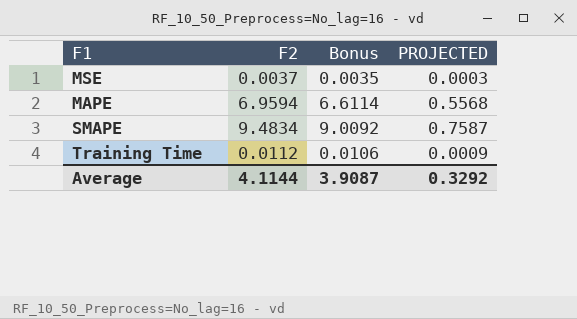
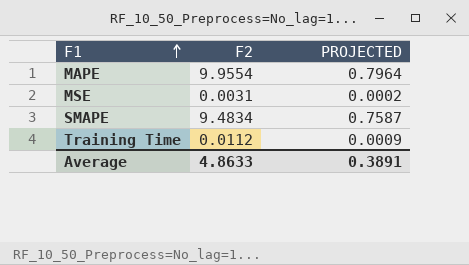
row order: none -> F1 ascending
column Bonus | formula: [F2] * 0.95 -> none
MAPE | F2: 6.9594 -> 9.9554
MAPE | PROJECTED: 0.5568 -> 0.7964
MSE | F2: 0.0037 -> 0.0031
MSE | PROJECTED: 0.0003 -> 0.0002
Average | F2: 4.1144 -> 4.8633
Average | PROJECTED: 0.3292 -> 0.3891

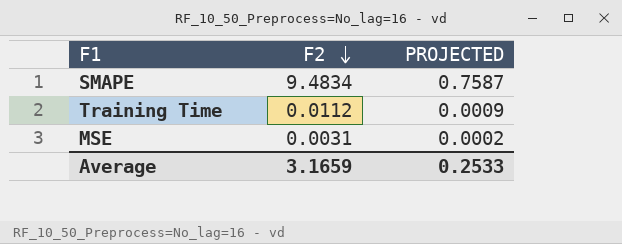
row order: F1 ascending -> F2 descending
row MAPE: 9.9554 | 0.7964 -> none
Average | F2: 4.8633 -> 3.1659
Average | PROJECTED: 0.3891 -> 0.2533

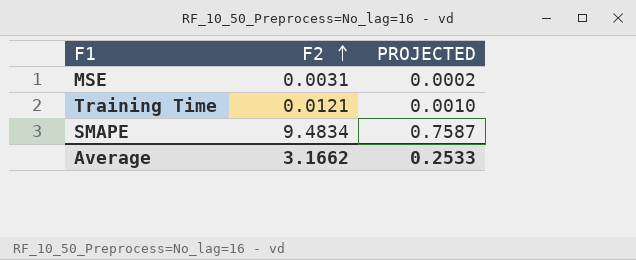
row order: F2 descending -> F2 ascending
Training Time | F2: 0.0112 -> 0.0121
Training Time | PROJECTED: 0.0009 -> 0.0010
Average | F2: 3.1659 -> 3.1662

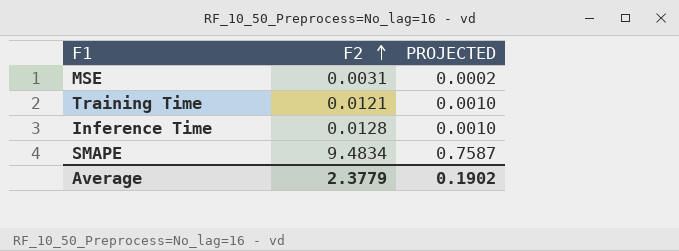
row Inference Time: none -> 0.0128 | 0.0010
Average | F2: 3.1662 -> 2.3779
Average | PROJECTED: 0.2533 -> 0.1902

